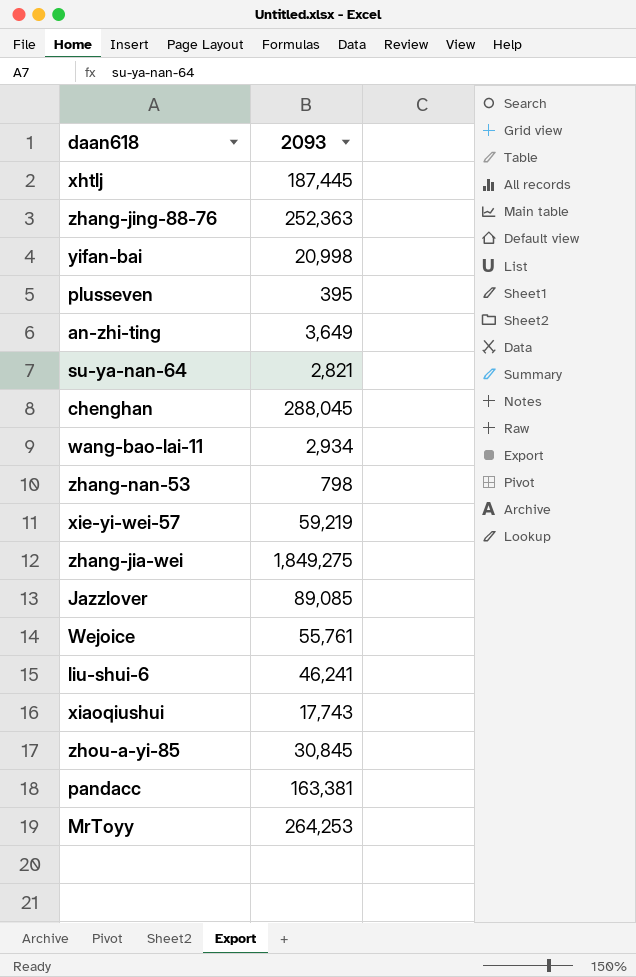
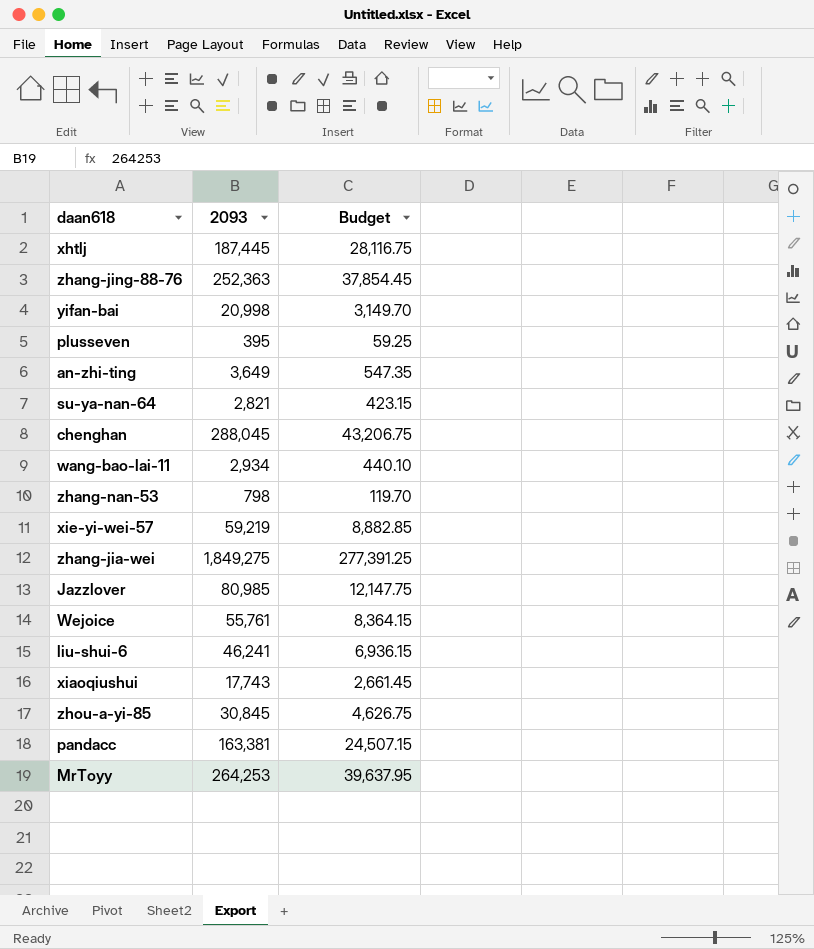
column Budget | formula: none -> [2093] * 0.15
Jazzlover | 2093: 89,085 -> 80,985

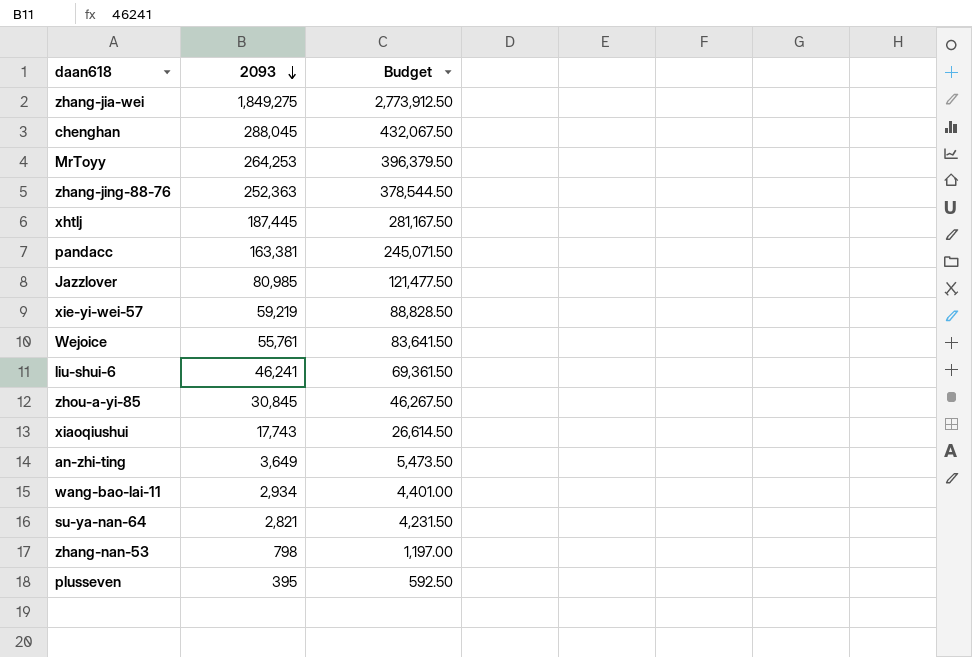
row order: none -> 2093 descending
column Budget | formula: [2093] * 0.15 -> [2093] * 1.5
row yifan-bai: 20,998 | 3,149.70 -> none

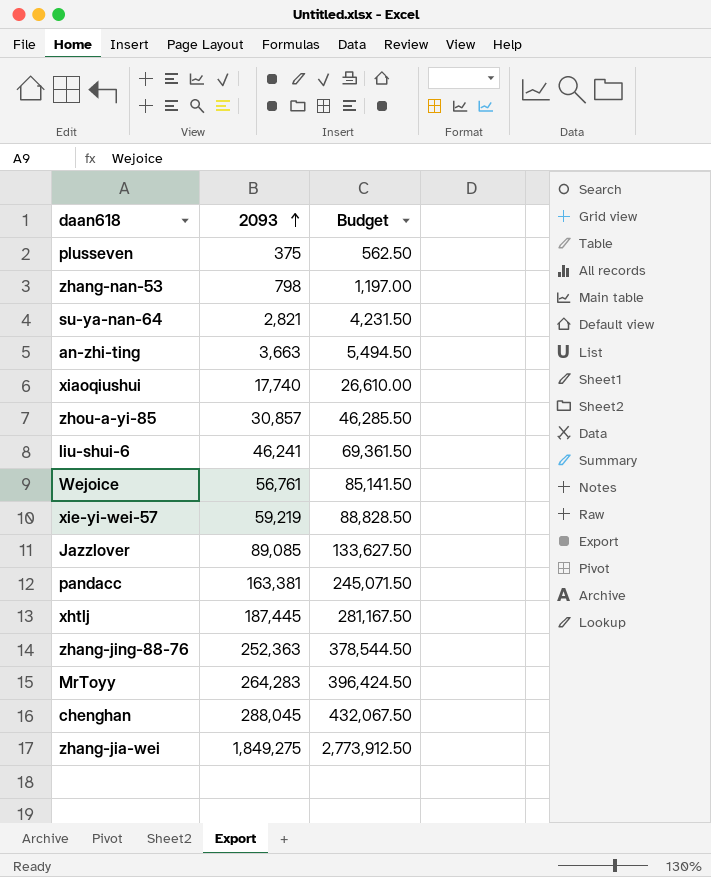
row order: 2093 descending -> 2093 ascending
row wang-bao-lai-11: 2,934 | 4,401.00 -> none
plusseven | 2093: 395 -> 375
plusseven | Budget: 592.50 -> 562.50
an-zhi-ting | 2093: 3,649 -> 3,663
an-zhi-ting | Budget: 5,473.50 -> 5,494.50
xiaoqiushui | 2093: 17,743 -> 17,740
xiaoqiushui | Budget: 26,614.50 -> 26,610.00
zhou-a-yi-85 | 2093: 30,845 -> 30,857
zhou-a-yi-85 | Budget: 46,267.50 -> 46,285.50
Wejoice | 2093: 55,761 -> 56,761
Wejoice | Budget: 83,641.50 -> 85,141.50
Jazzlover | 2093: 80,985 -> 89,085
Jazzlover | Budget: 121,477.50 -> 133,627.50
MrToyy | 2093: 264,253 -> 264,283
MrToyy | Budget: 396,379.50 -> 396,424.50

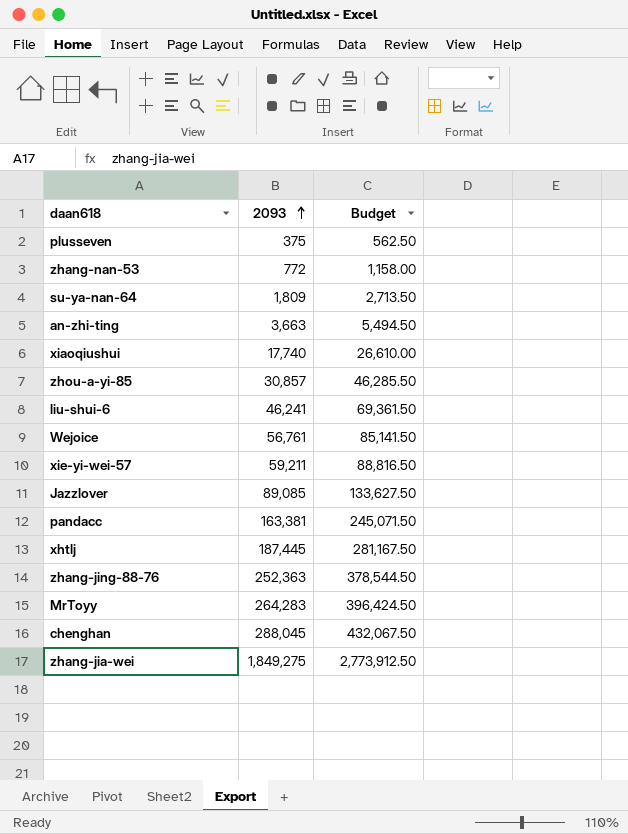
zhang-nan-53 | 2093: 798 -> 772
zhang-nan-53 | Budget: 1,197.00 -> 1,158.00
su-ya-nan-64 | 2093: 2,821 -> 1,809
su-ya-nan-64 | Budget: 4,231.50 -> 2,713.50
xie-yi-wei-57 | 2093: 59,219 -> 59,211
xie-yi-wei-57 | Budget: 88,828.50 -> 88,816.50

